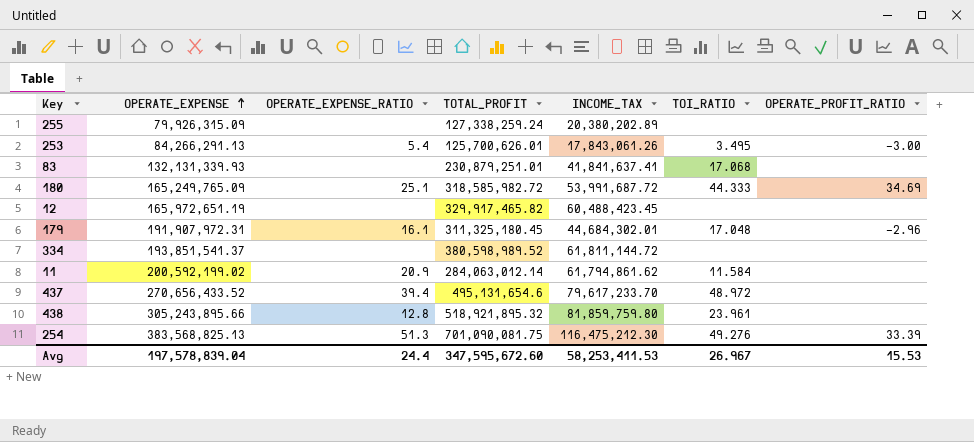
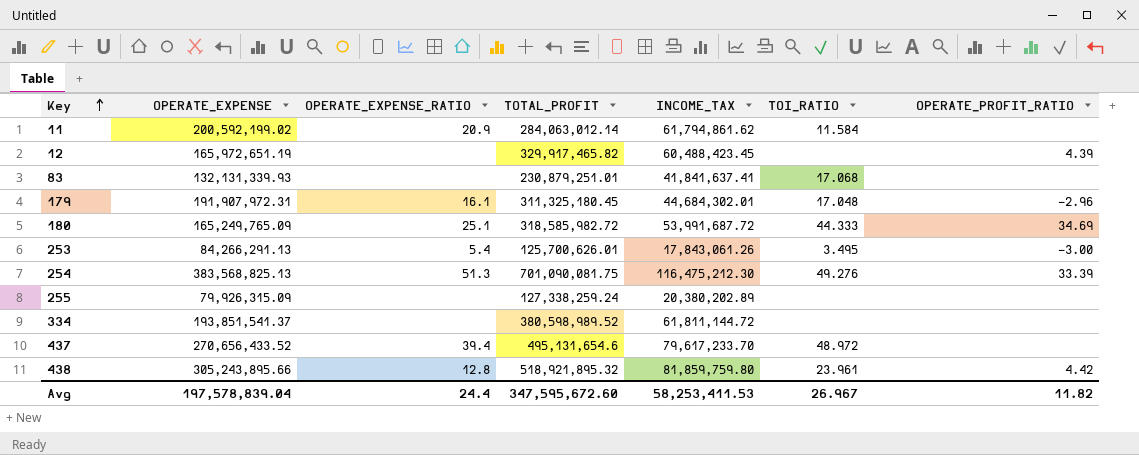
row order: OPERATE_EXPENSE ascending -> Key ascending
12 | OPERATE_PROFIT_RATIO: none -> 4.39
438 | OPERATE_PROFIT_RATIO: none -> 4.42
Avg | OPERATE_PROFIT_RATIO: 15.53 -> 11.82

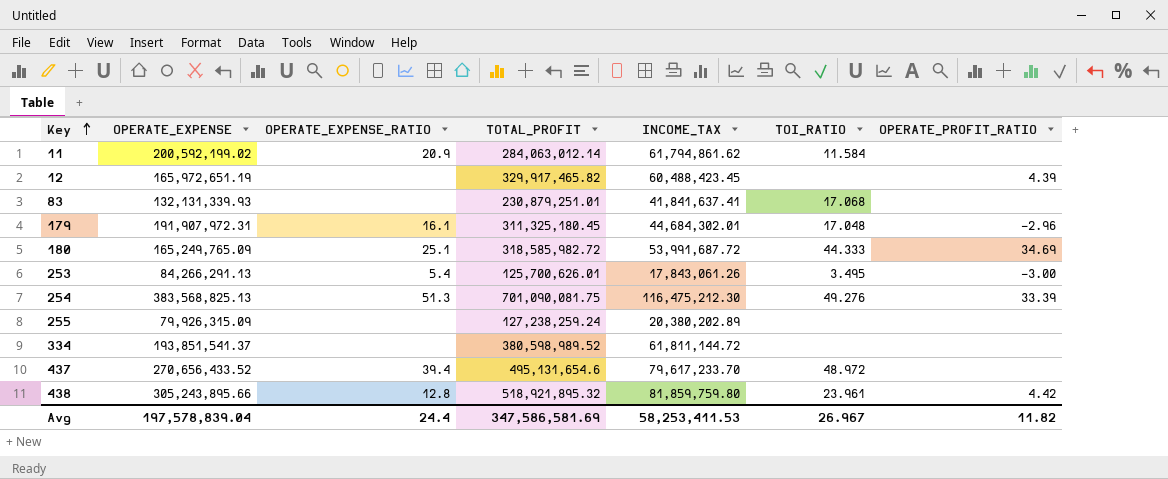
255 | TOTAL_PROFIT: 127,338,259.24 -> 127,238,259.24
Avg | TOTAL_PROFIT: 347,595,672.60 -> 347,586,581.69

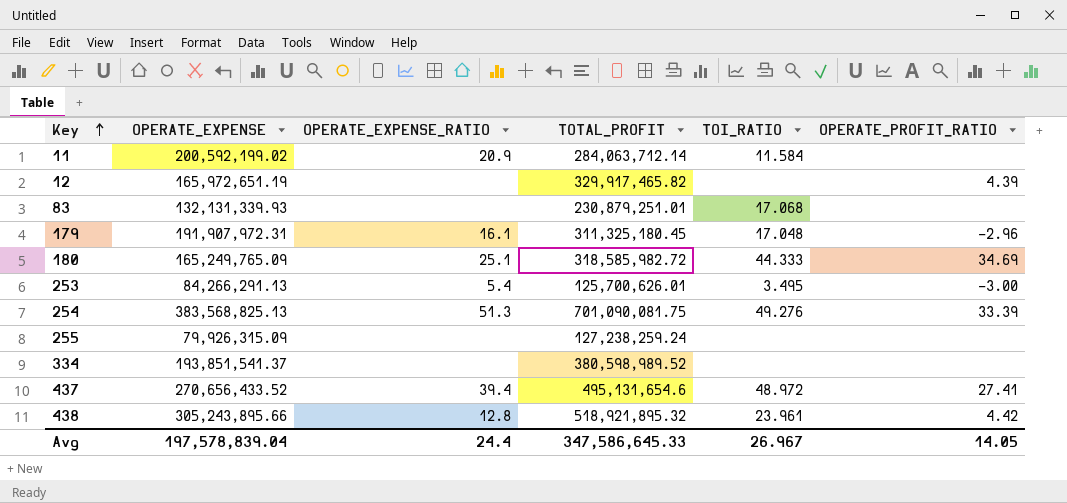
column INCOME_TAX | position: 5 -> none
11 | TOTAL_PROFIT: 284,063,012.14 -> 284,063,712.14
437 | OPERATE_PROFIT_RATIO: none -> 27.41
Avg | TOTAL_PROFIT: 347,586,581.69 -> 347,586,645.33
Avg | OPERATE_PROFIT_RATIO: 11.82 -> 14.05

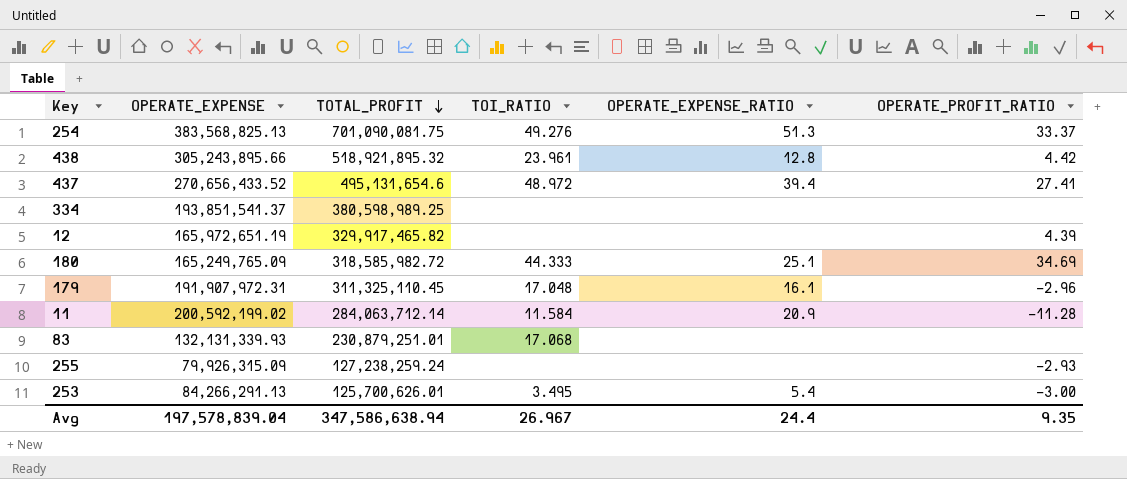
row order: Key ascending -> TOTAL_PROFIT descending
column OPERATE_EXPENSE_RATIO | position: 3 -> 5
254 | OPERATE_PROFIT_RATIO: 33.39 -> 33.37
334 | TOTAL_PROFIT: 380,598,989.52 -> 380,598,989.25
179 | TOTAL_PROFIT: 311,325,180.45 -> 311,325,110.45
11 | OPERATE_PROFIT_RATIO: none -> -11.28
255 | OPERATE_PROFIT_RATIO: none -> -2.93
Avg | TOTAL_PROFIT: 347,586,645.33 -> 347,586,638.94
Avg | OPERATE_PROFIT_RATIO: 14.05 -> 9.35

